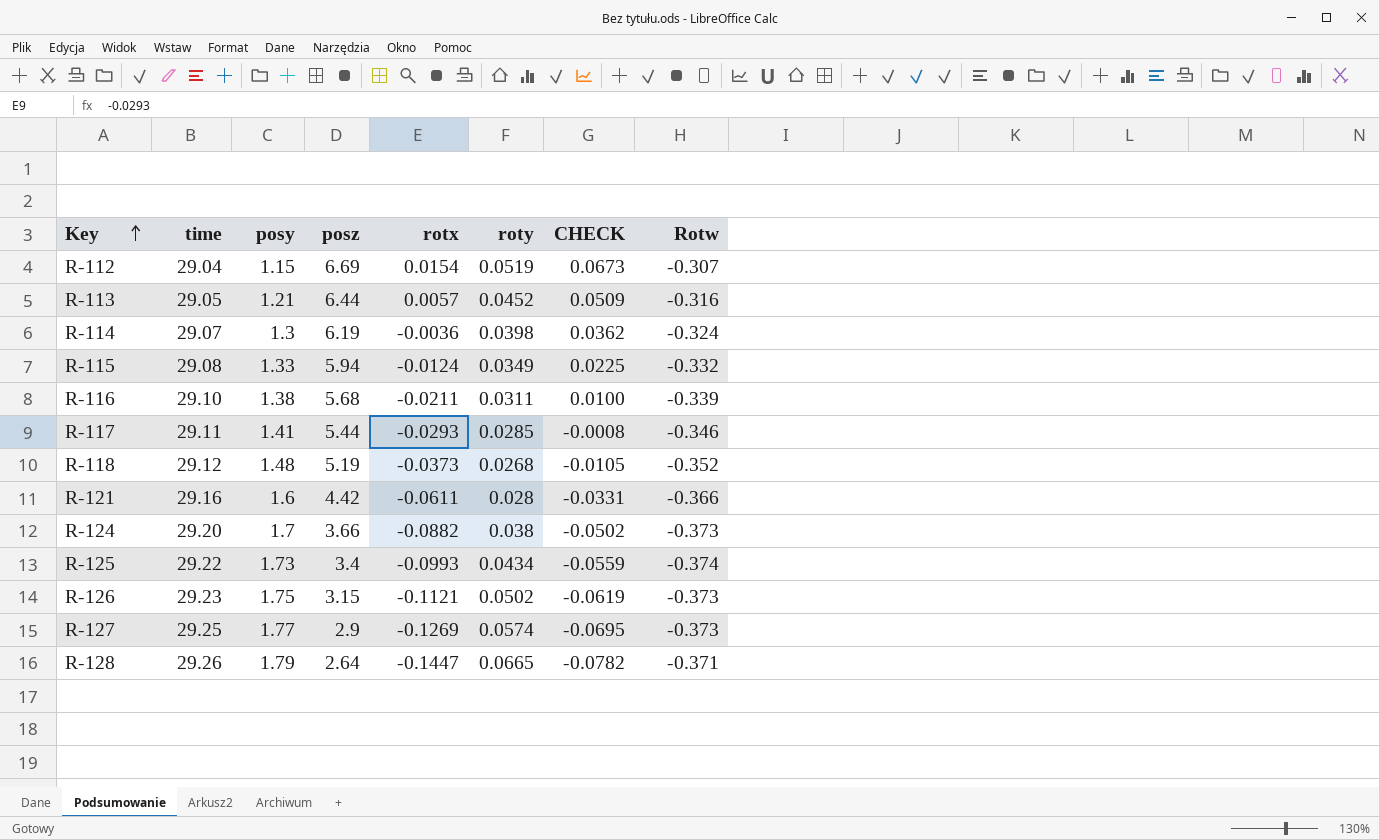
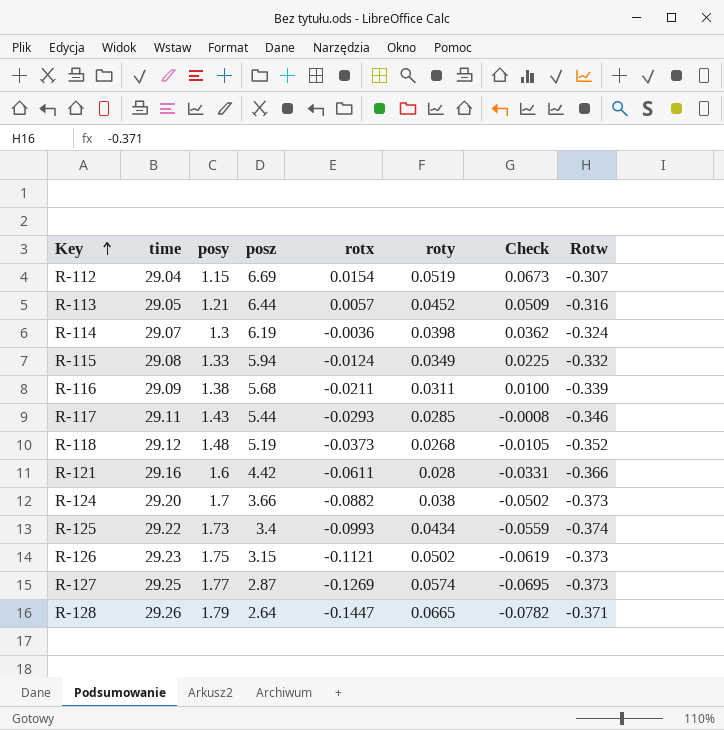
column name: CHECK -> Check
R-116 | time: 29.10 -> 29.09
R-117 | posy: 1.41 -> 1.43
R-127 | posz: 2.9 -> 2.87

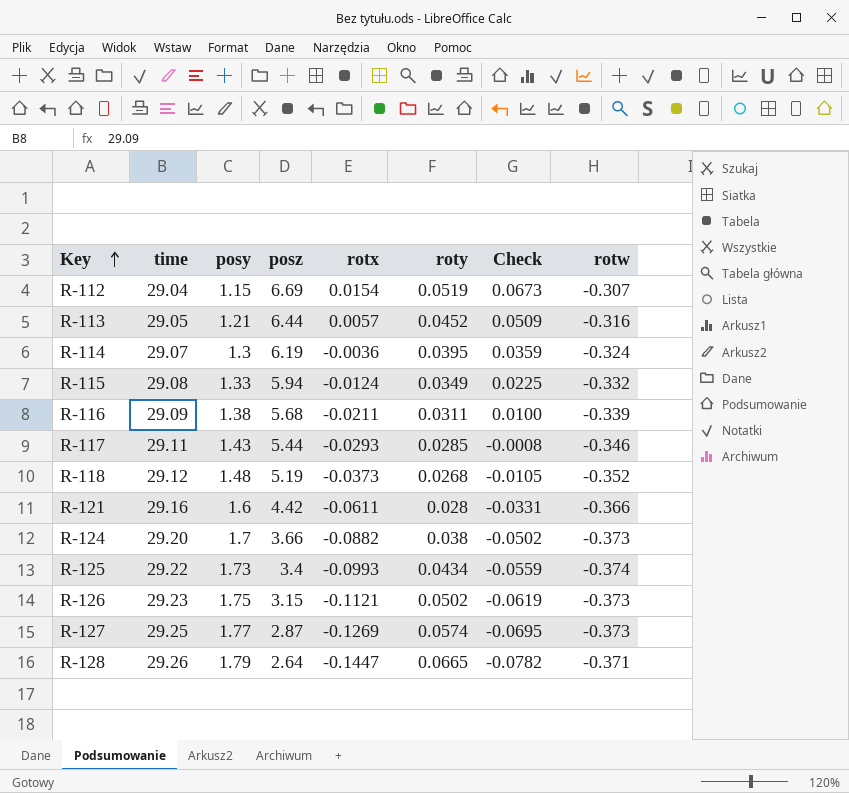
column name: Rotw -> rotw
R-114 | roty: 0.0398 -> 0.0395
R-114 | Check: 0.0362 -> 0.0359

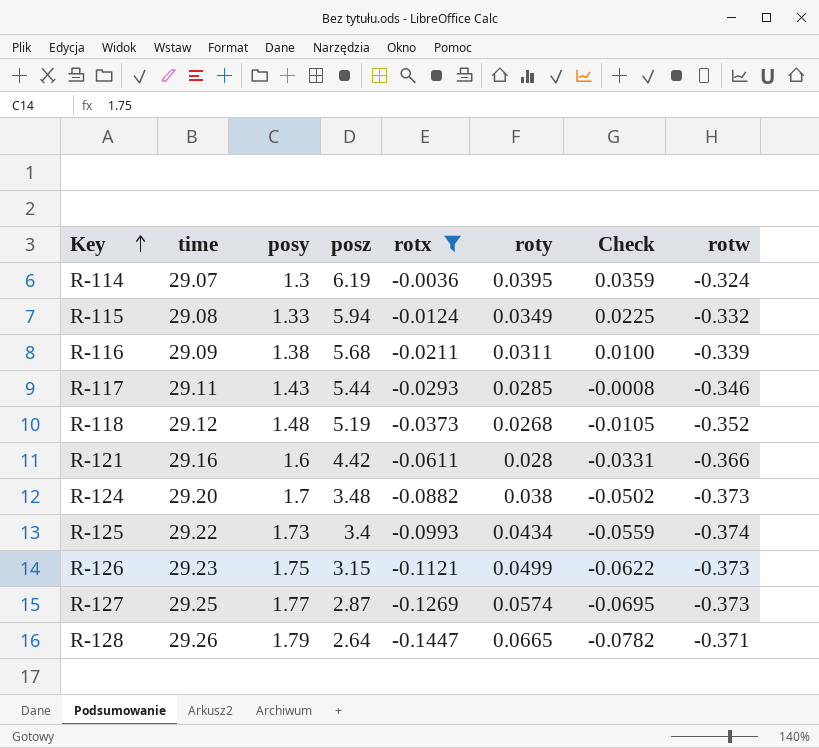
filter: none -> rotx <= -0.0036
R-124 | posz: 3.66 -> 3.48
R-126 | roty: 0.0502 -> 0.0499
R-126 | Check: -0.0619 -> -0.0622

